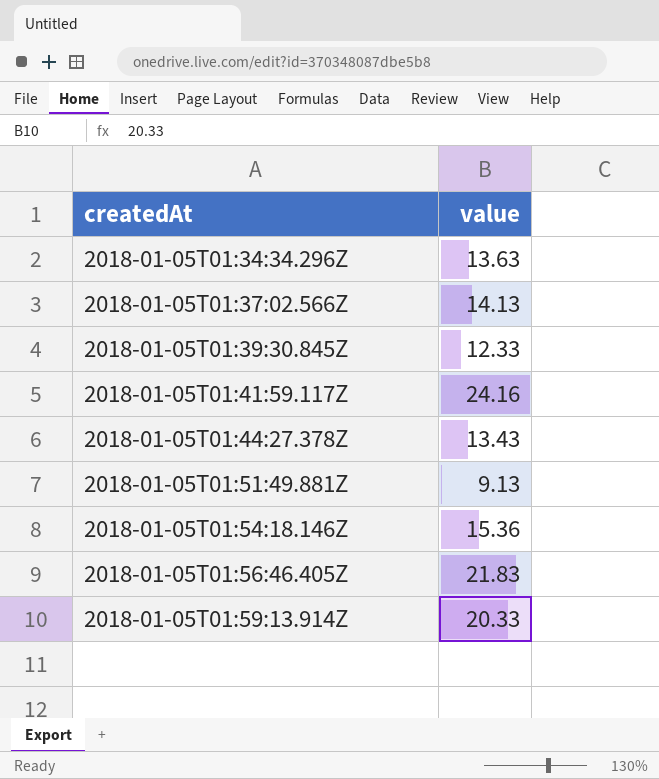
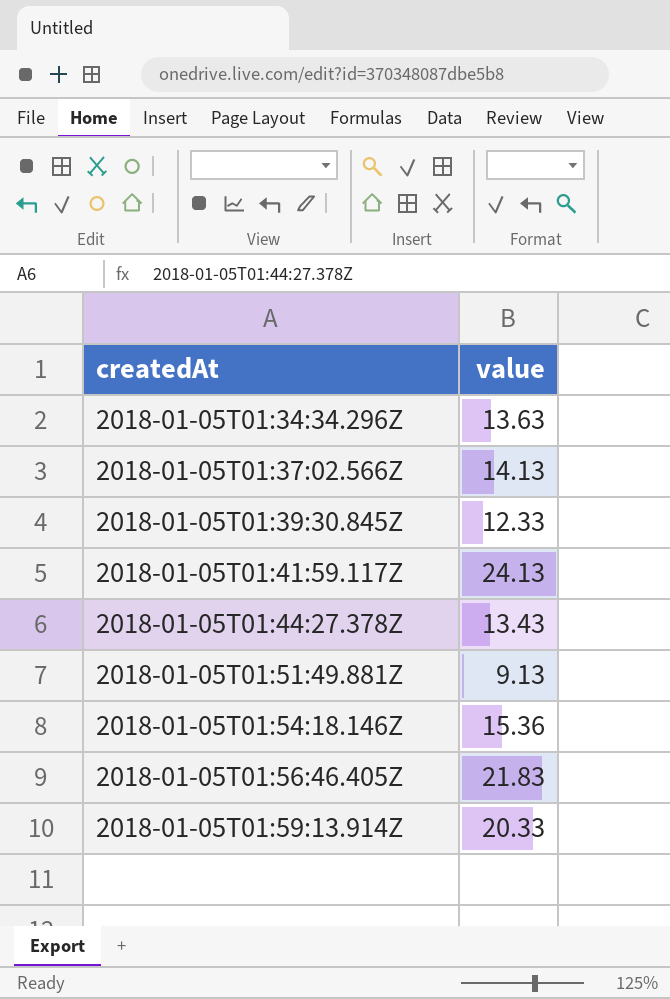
2018-01-05T01:41:59.117Z | value: 24.16 -> 24.13

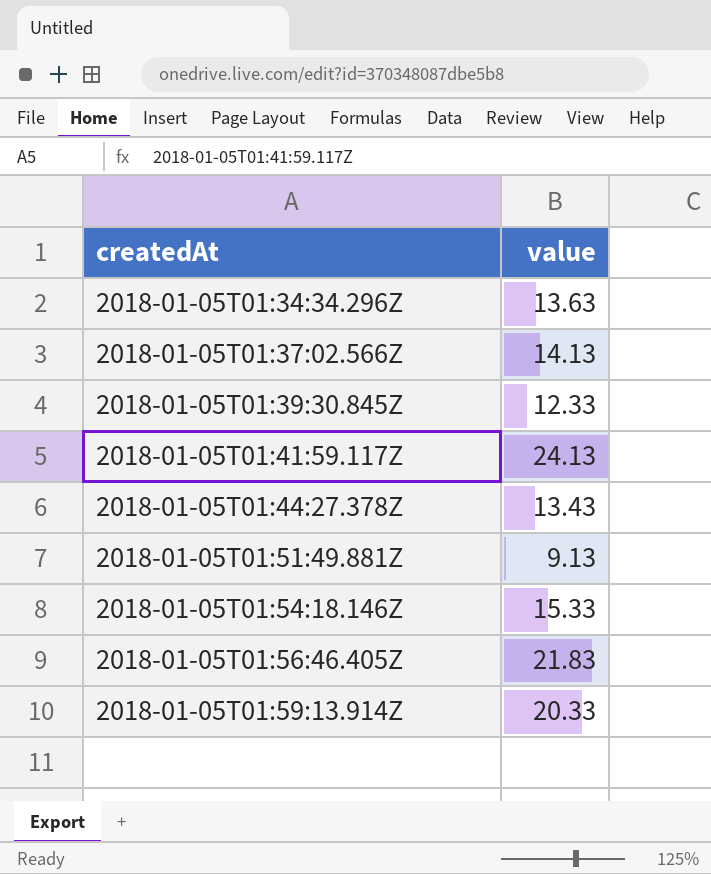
2018-01-05T01:54:18.146Z | value: 15.36 -> 15.33

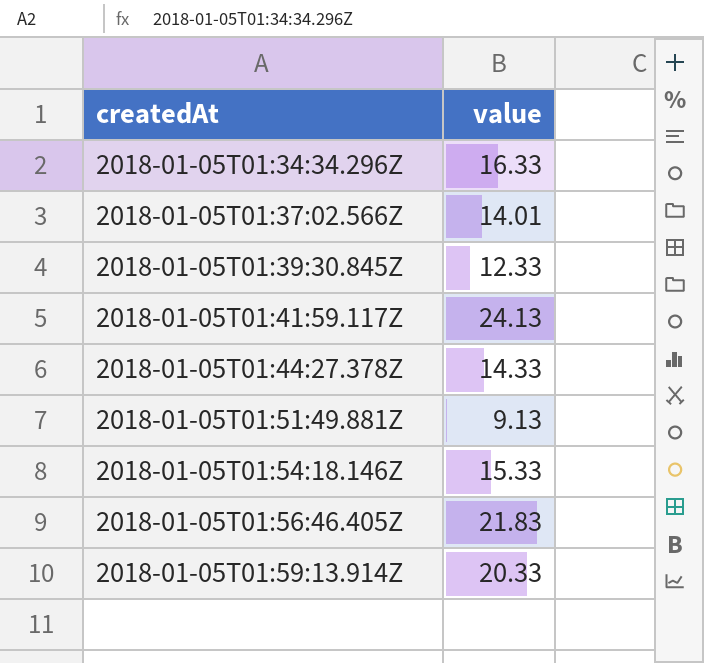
2018-01-05T01:34:34.296Z | value: 13.63 -> 16.33
2018-01-05T01:37:02.566Z | value: 14.13 -> 14.01
2018-01-05T01:44:27.378Z | value: 13.43 -> 14.33

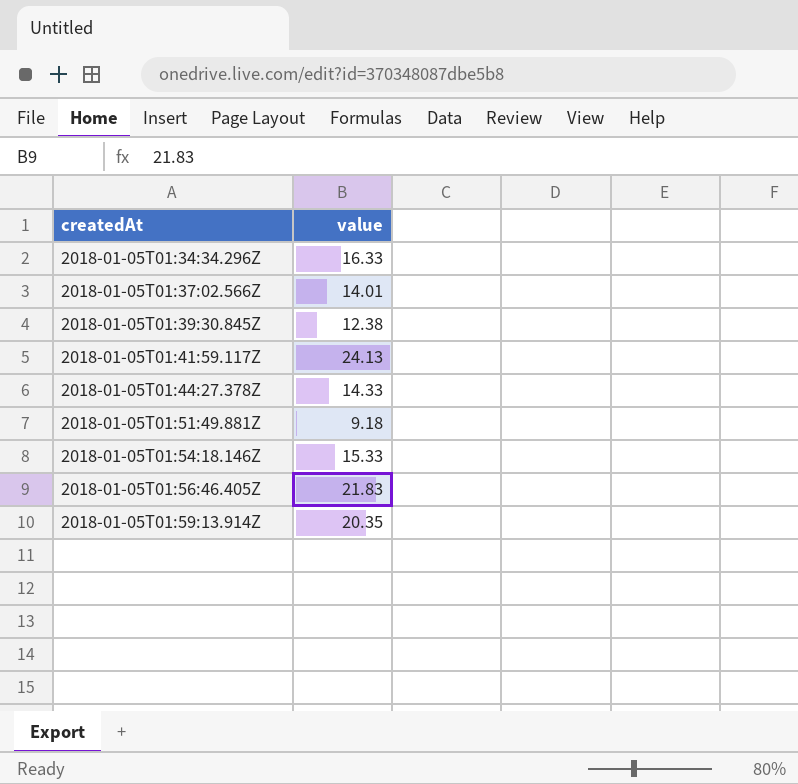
2018-01-05T01:39:30.845Z | value: 12.33 -> 12.38
2018-01-05T01:51:49.881Z | value: 9.13 -> 9.18
2018-01-05T01:59:13.914Z | value: 20.33 -> 20.35

